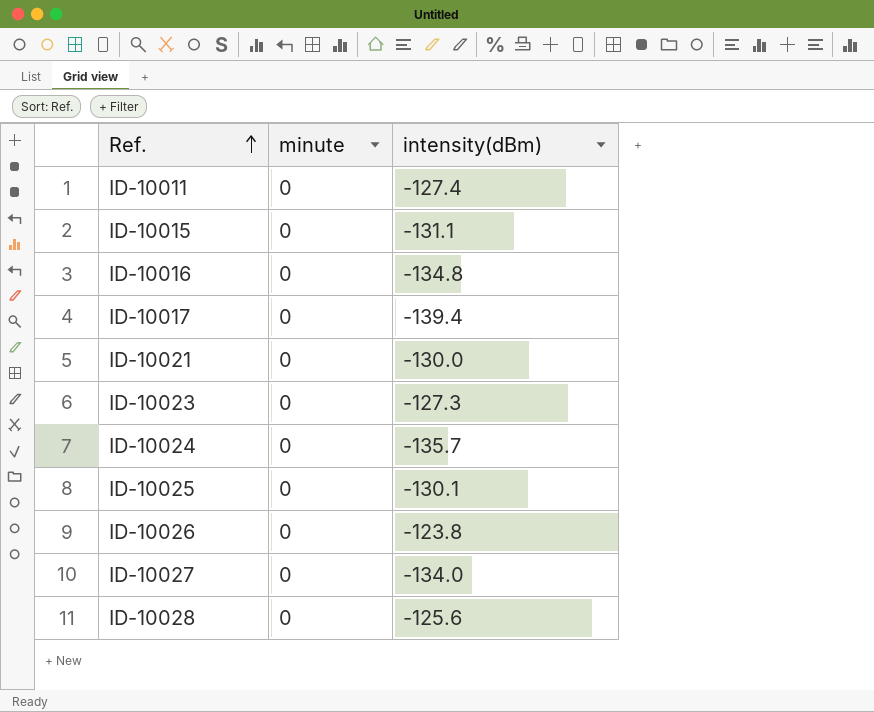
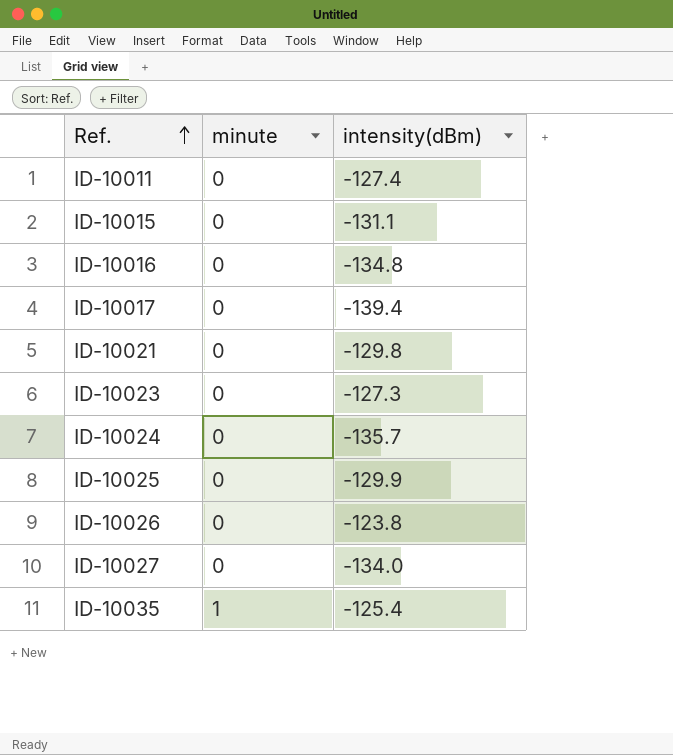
row ID-10028: 0 | -125.6 -> none
ID-10021 | intensity(dBm): -130.0 -> -129.8
ID-10025 | intensity(dBm): -130.1 -> -129.9
row ID-10035: none -> 1 | -125.4

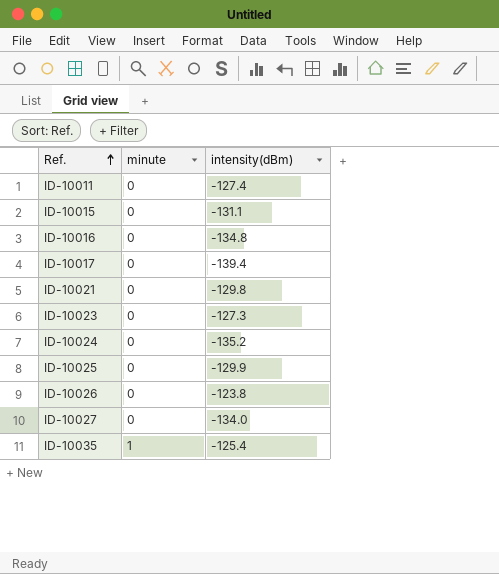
ID-10024 | intensity(dBm): -135.7 -> -135.2

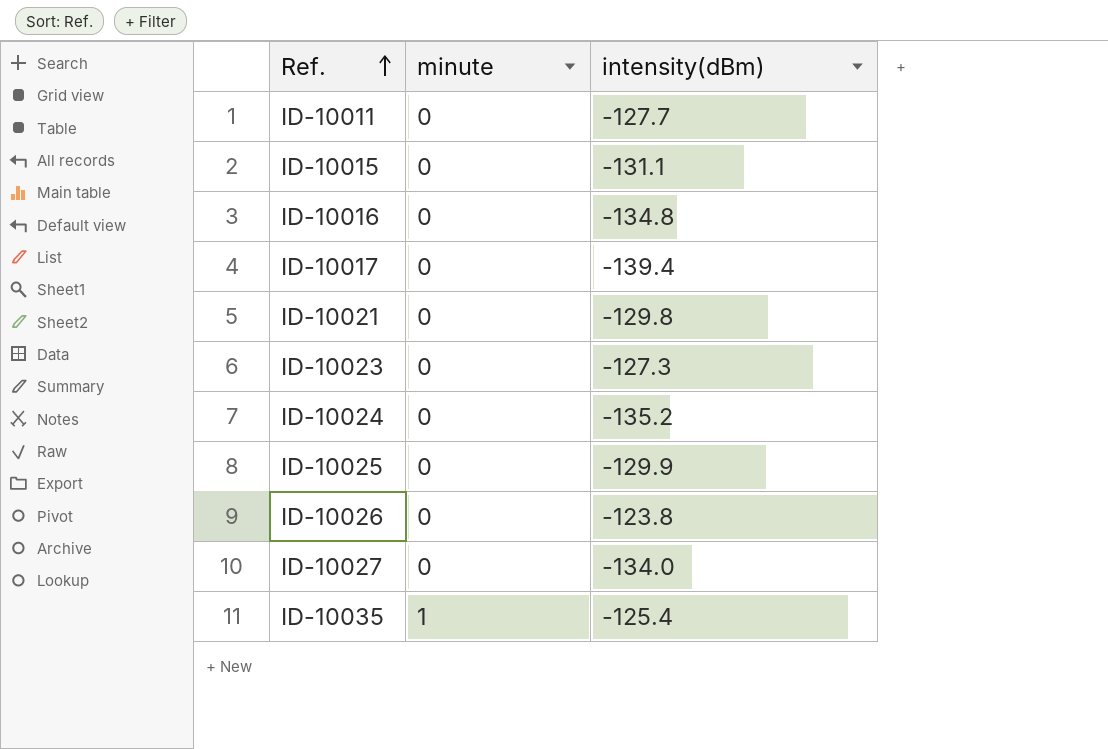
ID-10011 | intensity(dBm): -127.4 -> -127.7

